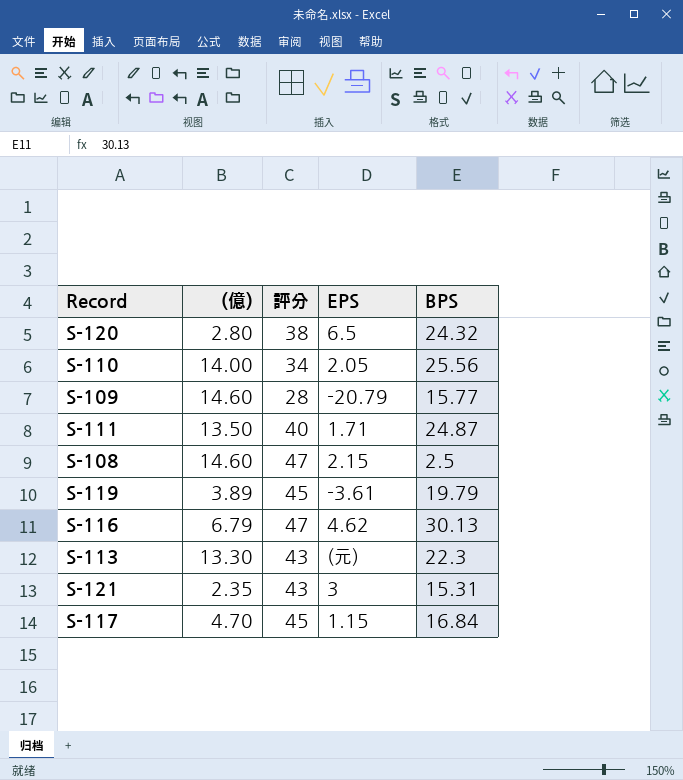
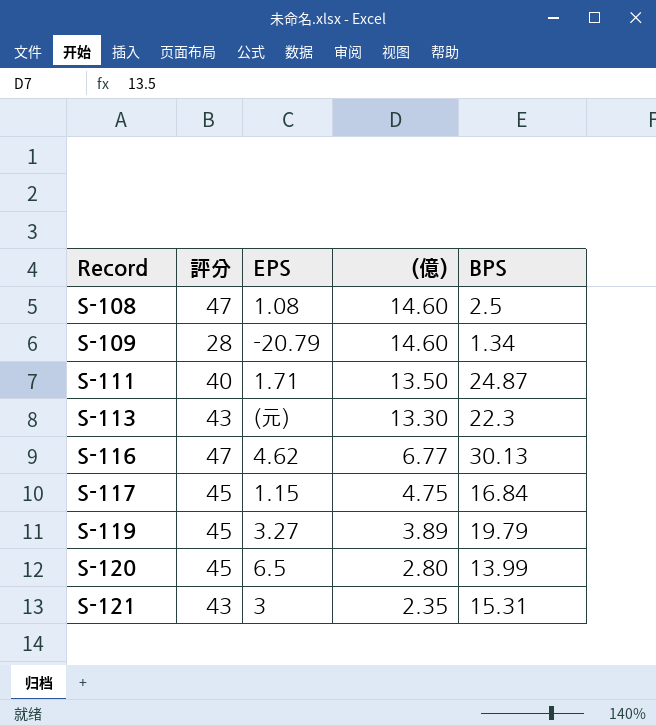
row order: none -> Record ascending
column (億) | position: 2 -> 4
row S-110: 14.00 | 34 | 2.05 | 25.56 -> none
S-108 | EPS: 2.15 -> 1.08
S-109 | BPS: 15.77 -> 1.34
S-116 | (億): 6.79 -> 6.77
S-117 | (億): 4.70 -> 4.75
S-119 | EPS: -3.61 -> 3.27
S-120 | 評分: 38 -> 45
S-120 | BPS: 24.32 -> 13.99

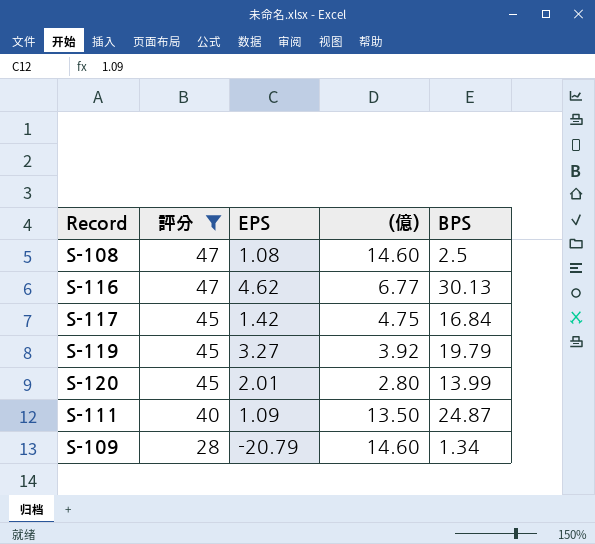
filter: none -> 評分 != 43
row order: Record ascending -> 評分 descending
S-117 | EPS: 1.15 -> 1.42
S-119 | (億): 3.89 -> 3.92
S-120 | EPS: 6.5 -> 2.01
S-111 | EPS: 1.71 -> 1.09

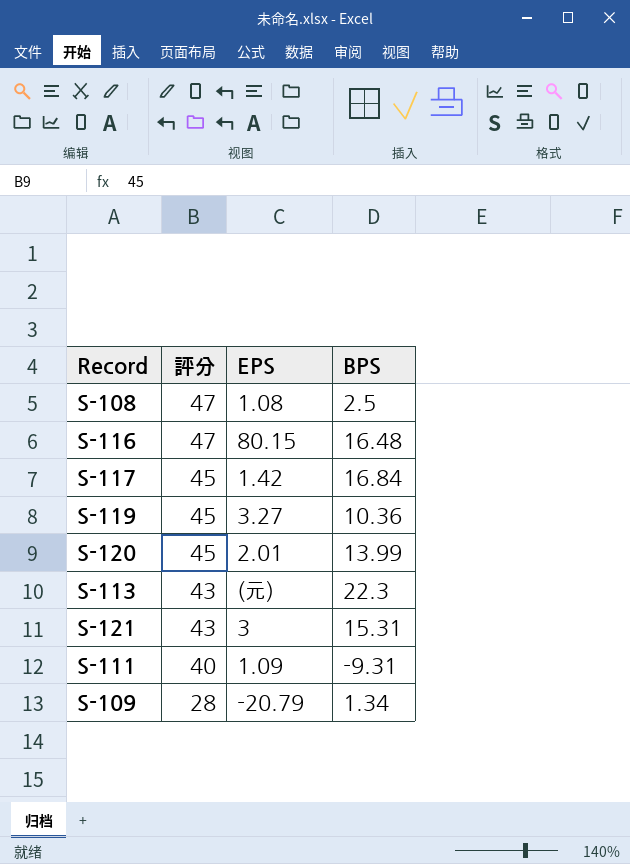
filter: 評分 != 43 -> none
column (億) | position: 4 -> none
S-116 | EPS: 4.62 -> 80.15
S-116 | BPS: 30.13 -> 16.48
S-119 | BPS: 19.79 -> 10.36
S-111 | BPS: 24.87 -> -9.31

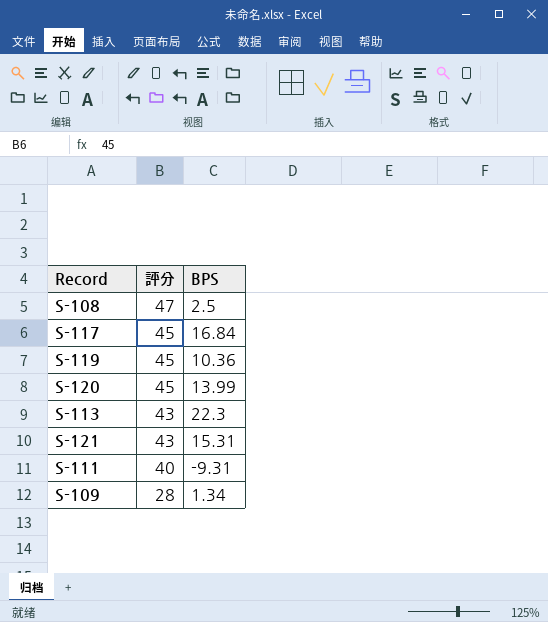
column EPS | position: 3 -> none
row S-116: 47 | 80.15 | 16.48 -> none

